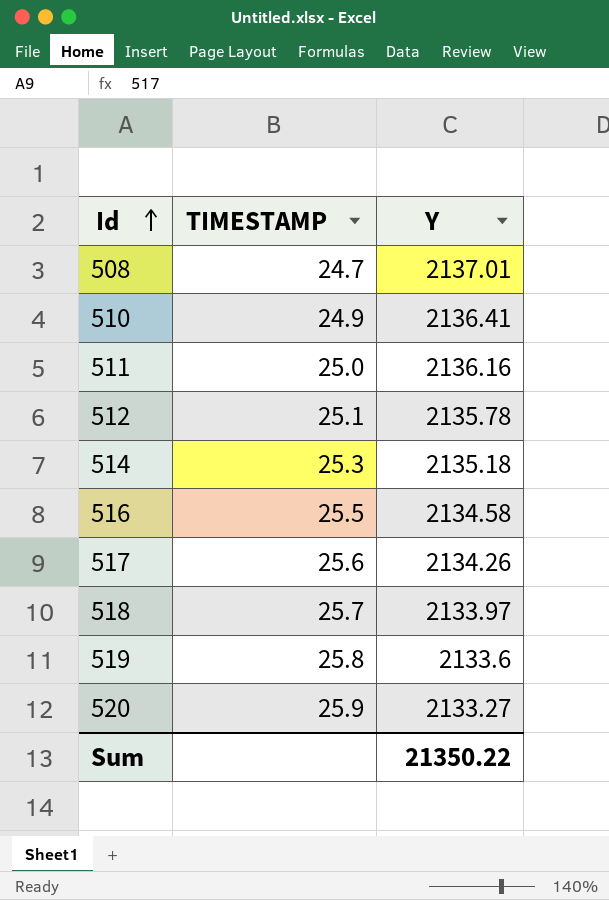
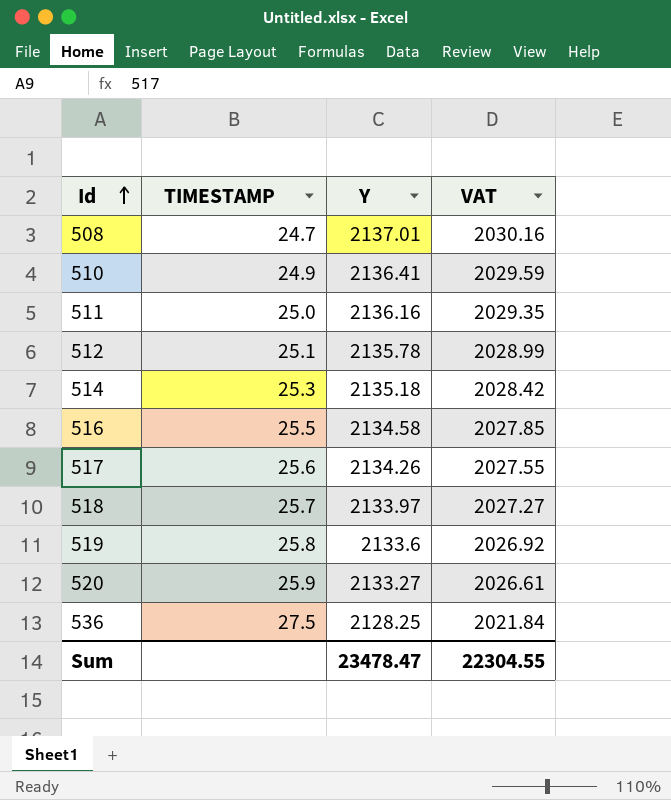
column VAT | formula: none -> [Y] * 0.95
row 536: none -> 27.5 | 2128.25 | 2021.84
Sum | Y: 21350.22 -> 23478.47

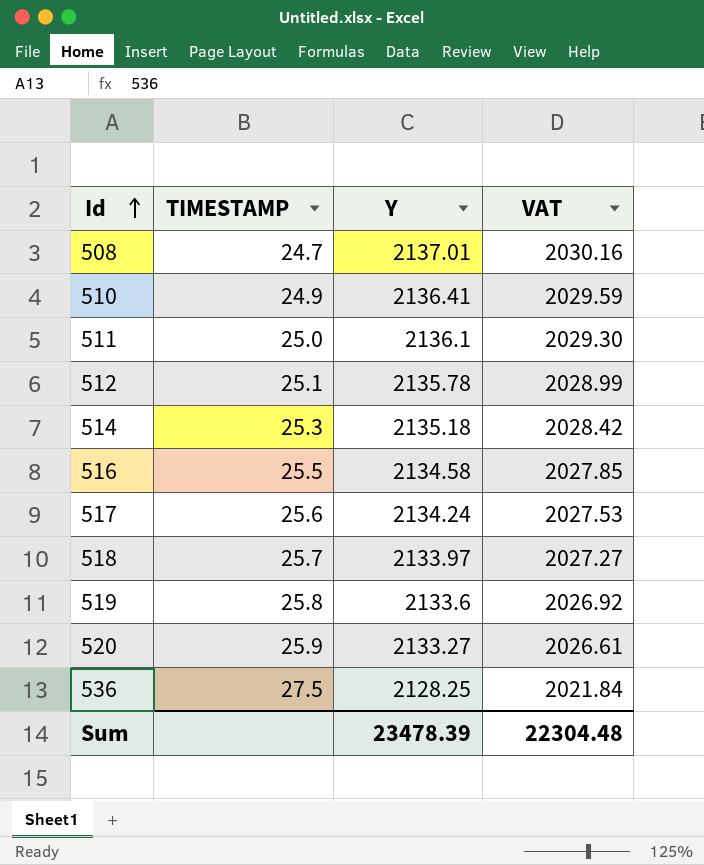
511 | Y: 2136.16 -> 2136.1
511 | VAT: 2029.35 -> 2029.30
517 | Y: 2134.26 -> 2134.24
517 | VAT: 2027.55 -> 2027.53
Sum | Y: 23478.47 -> 23478.39
Sum | VAT: 22304.55 -> 22304.48

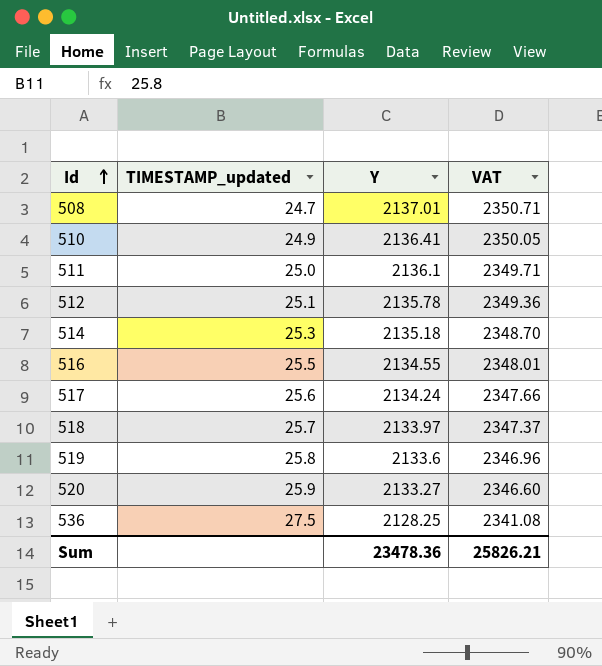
column name: TIMESTAMP -> TIMESTAMP_updated
column VAT | formula: [Y] * 0.95 -> [Y] * 1.1
516 | Y: 2134.58 -> 2134.55
Sum | Y: 23478.39 -> 23478.36
Sum | VAT: 22304.48 -> 25826.21

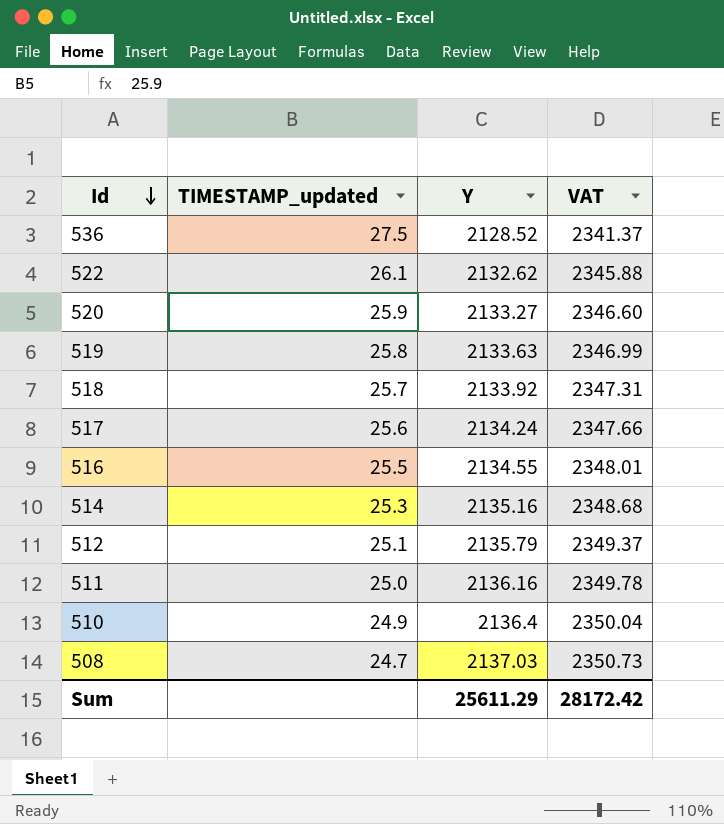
row order: Id ascending -> Id descending
536 | Y: 2128.25 -> 2128.52
536 | VAT: 2341.08 -> 2341.37
row 522: none -> 26.1 | 2132.62 | 2345.88
519 | Y: 2133.6 -> 2133.63
519 | VAT: 2346.96 -> 2346.99
518 | Y: 2133.97 -> 2133.92
518 | VAT: 2347.37 -> 2347.31
514 | Y: 2135.18 -> 2135.16
514 | VAT: 2348.70 -> 2348.68
512 | Y: 2135.78 -> 2135.79
512 | VAT: 2349.36 -> 2349.37
511 | Y: 2136.1 -> 2136.16
511 | VAT: 2349.71 -> 2349.78
510 | Y: 2136.41 -> 2136.4
510 | VAT: 2350.05 -> 2350.04
508 | Y: 2137.01 -> 2137.03
508 | VAT: 2350.71 -> 2350.73
Sum | Y: 23478.36 -> 25611.29
Sum | VAT: 25826.21 -> 28172.42

